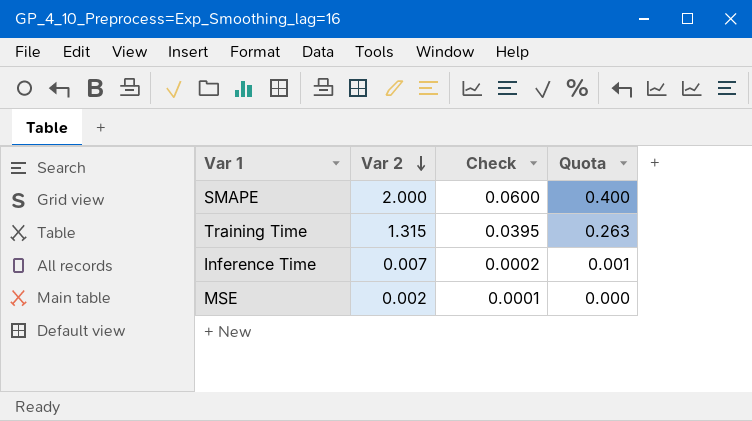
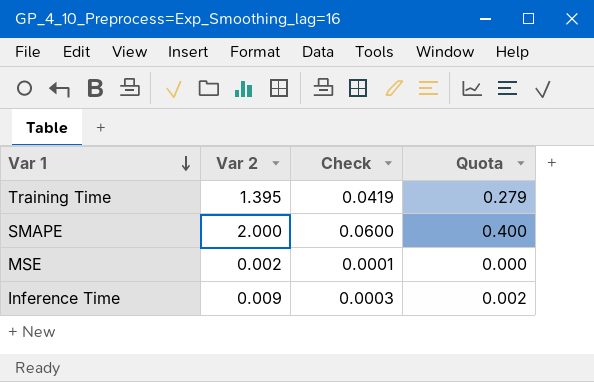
row order: Var 2 descending -> Var 1 descending
Training Time | Var 2: 1.315 -> 1.395
Training Time | Check: 0.0395 -> 0.0419
Training Time | Quota: 0.263 -> 0.279
Inference Time | Var 2: 0.007 -> 0.009
Inference Time | Check: 0.0002 -> 0.0003
Inference Time | Quota: 0.001 -> 0.002

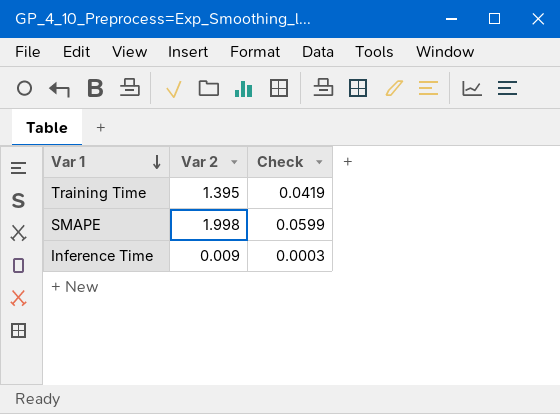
column Quota | formula: [Var 2] * 0.2 -> none
row MSE: 0.002 | 0.0001 | 0.000 -> none
SMAPE | Var 2: 2.000 -> 1.998
SMAPE | Check: 0.0600 -> 0.0599

